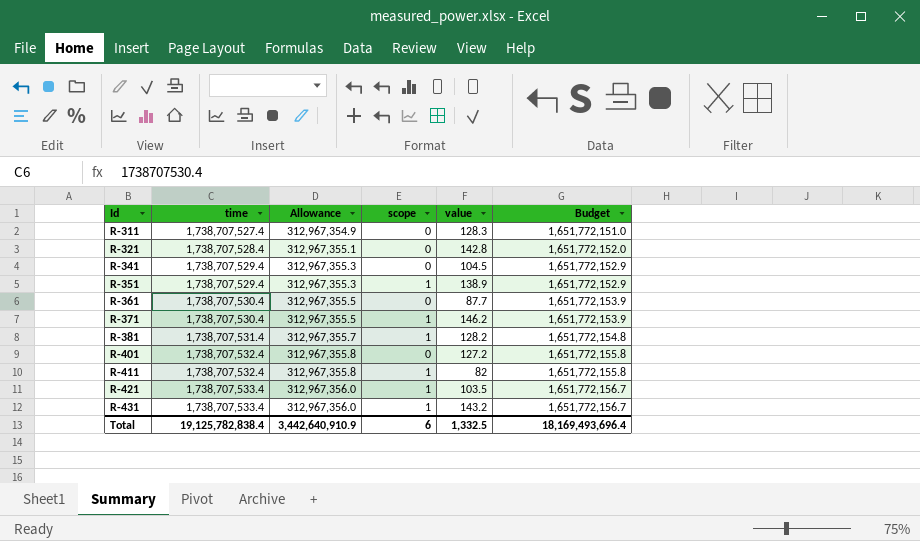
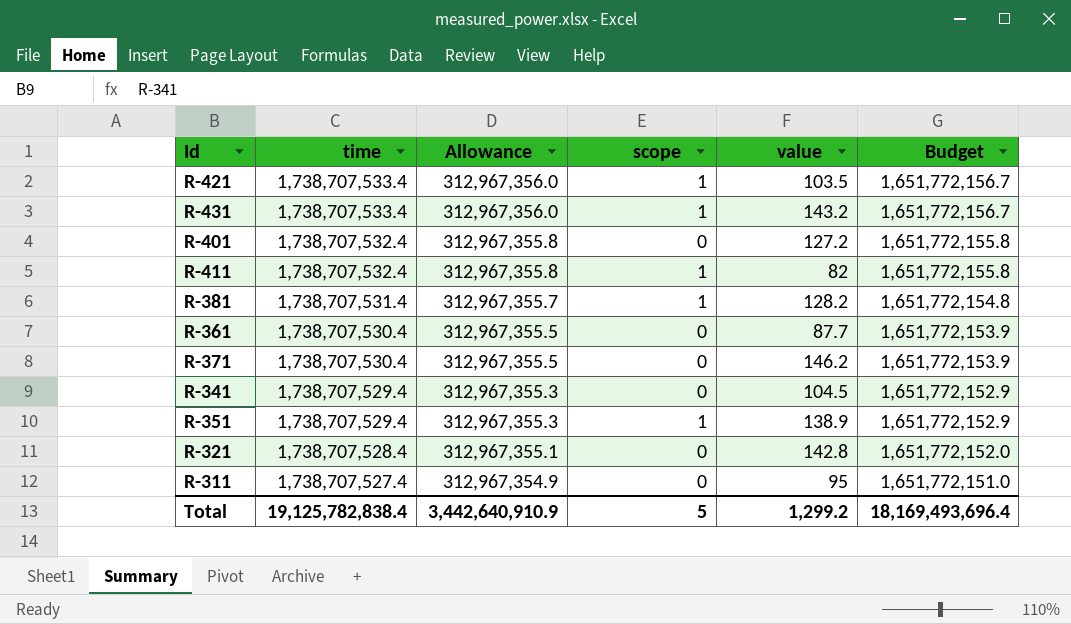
row order: Id ascending -> time descending
R-371 | scope: 1 -> 0
R-311 | value: 128.3 -> 95
Total | scope: 6 -> 5
Total | value: 1,332.5 -> 1,299.2

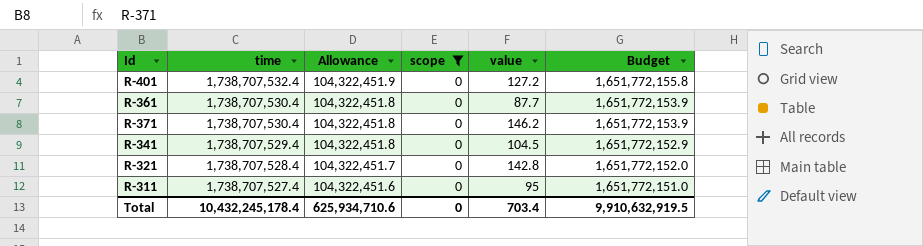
filter: none -> scope = 0
column Allowance | formula: [time] * 0.18 -> [time] * 0.06
Total | time: 19,125,782,838.4 -> 10,432,245,178.4
Total | Allowance: 3,442,640,910.9 -> 625,934,710.6
Total | scope: 5 -> 0
Total | value: 1,299.2 -> 703.4
Total | Budget: 18,169,493,696.4 -> 9,910,632,919.5

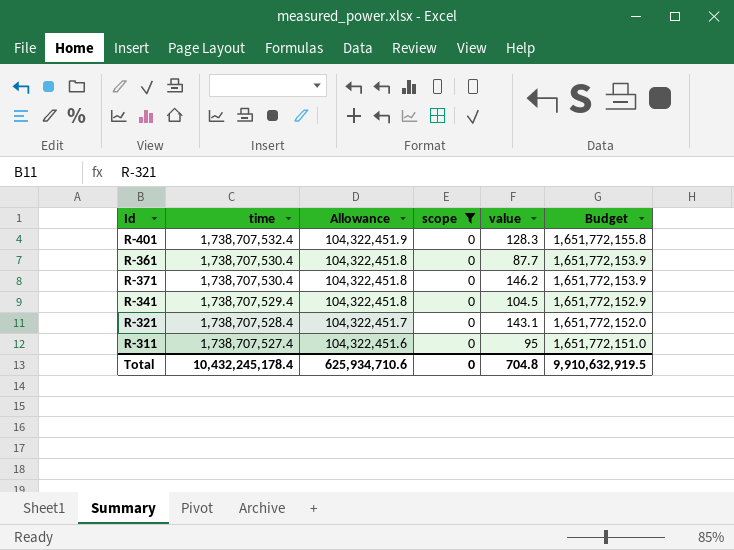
R-401 | value: 127.2 -> 128.3
R-321 | value: 142.8 -> 143.1
Total | value: 703.4 -> 704.8

